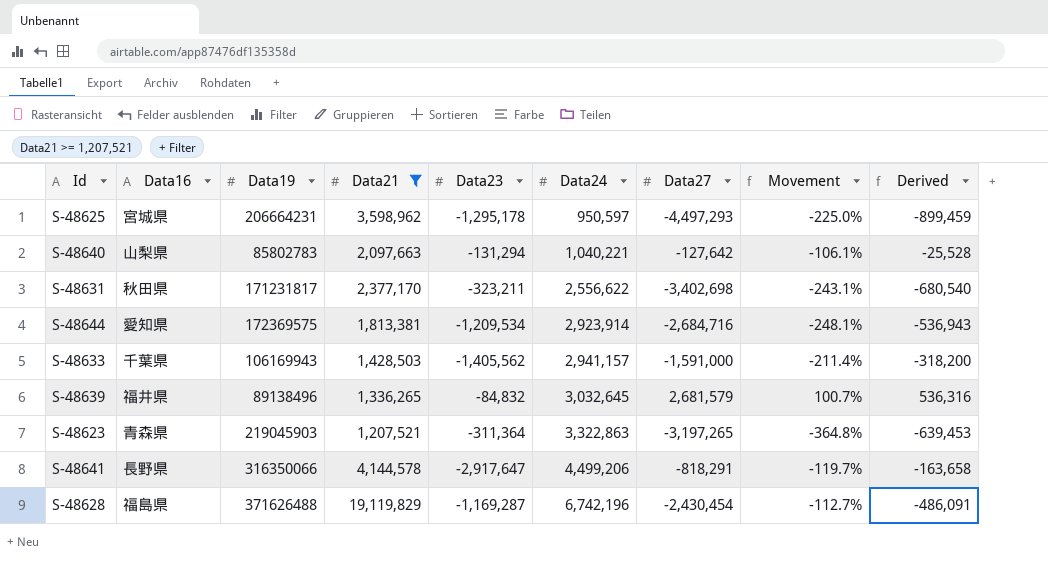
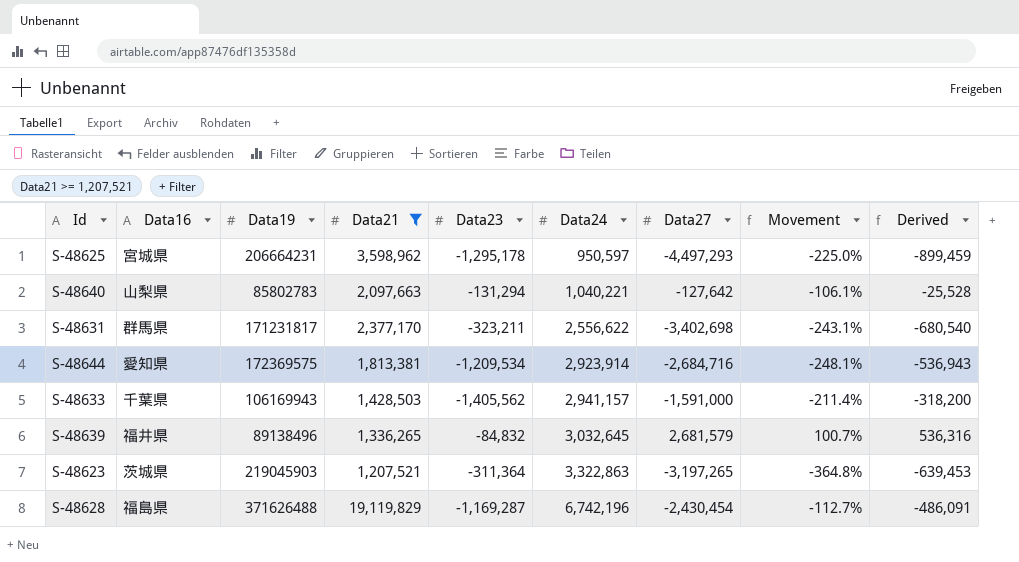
row S-48641: 長野県 | 316350066 | 4,144,578 | -2,917,647 | 4,499,206 | -818,291 | -119.7% | -163,658 -> none
S-48631 | Data16: 秋田県 -> 群馬県
S-48623 | Data16: 青森県 -> 茨城県

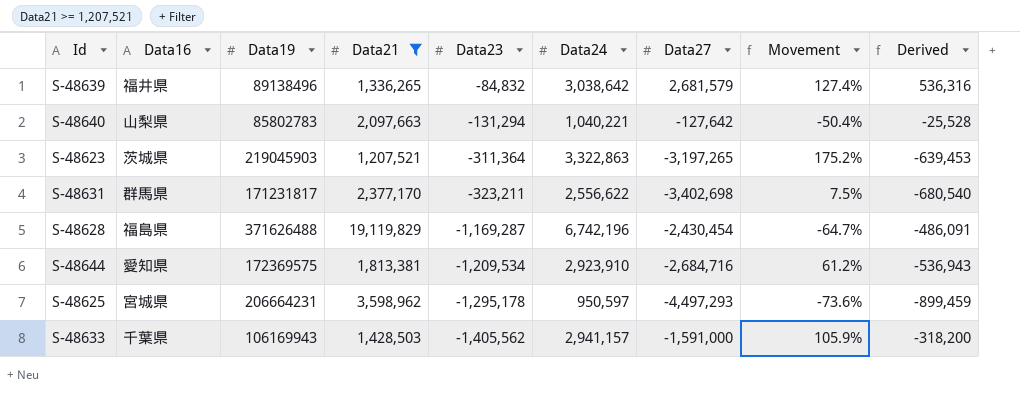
row order: Data24 ascending -> Data23 descending
column Movement | formula: ([Data27] - [Data21]) / [Data21] -> ([Data24] - [Data21]) / [Data21]
S-48639 | Data24: 3,032,645 -> 3,038,642
S-48644 | Data24: 2,923,914 -> 2,923,910

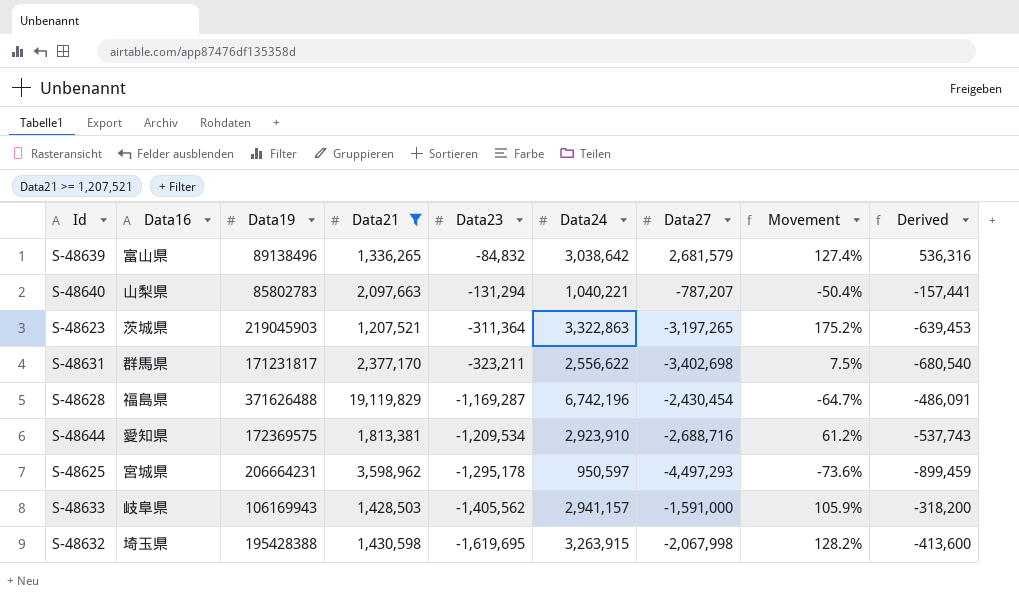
S-48639 | Data16: 福井県 -> 富山県
S-48640 | Data27: -127,642 -> -787,207
S-48640 | Derived: -25,528 -> -157,441
S-48644 | Data27: -2,684,716 -> -2,688,716
S-48644 | Derived: -536,943 -> -537,743
S-48633 | Data16: 千葉県 -> 岐阜県
row S-48632: none -> 埼玉県 | 195428388 | 1,430,598 | -1,619,695 | 3,263,915 | -2,067,998 | 128.2% | -413,600

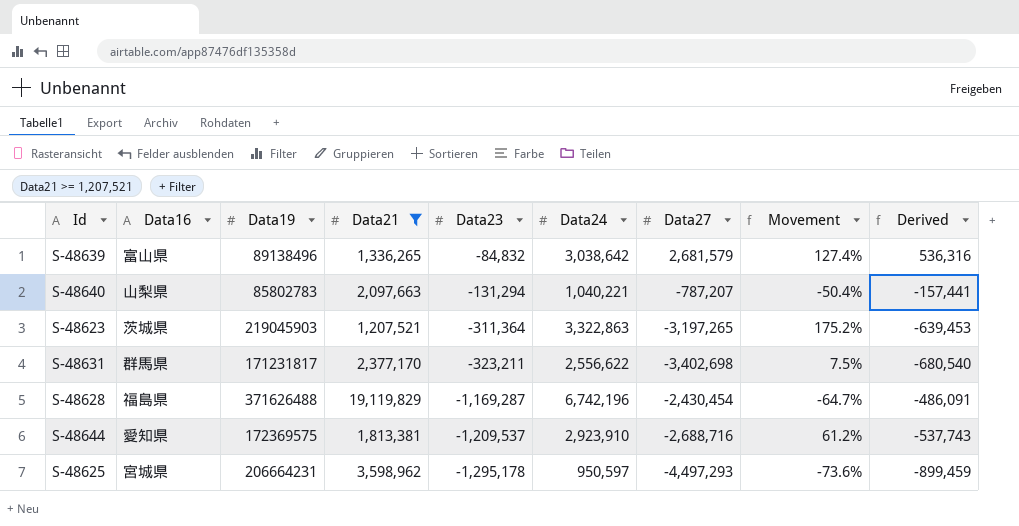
row S-48633: 岐阜県 | 106169943 | 1,428,503 | -1,405,562 | 2,941,157 | -1,591,000 | 105.9% | -318,200 -> none
row S-48632: 埼玉県 | 195428388 | 1,430,598 | -1,619,695 | 3,263,915 | -2,067,998 | 128.2% | -413,600 -> none
S-48644 | Data23: -1,209,534 -> -1,209,537

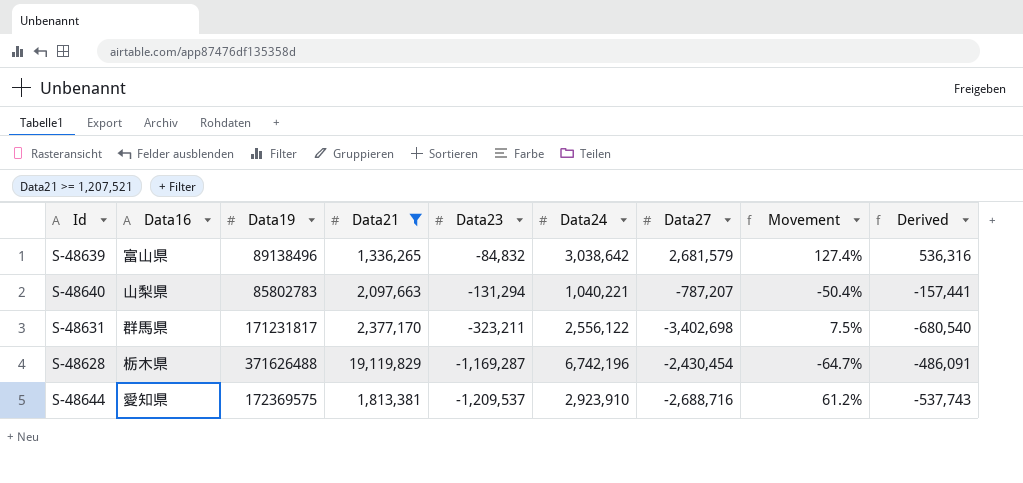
row S-48623: 茨城県 | 219045903 | 1,207,521 | -311,364 | 3,322,863 | -3,197,265 | 175.2% | -639,453 -> none
row S-48625: 宮城県 | 206664231 | 3,598,962 | -1,295,178 | 950,597 | -4,497,293 | -73.6% | -899,459 -> none
S-48631 | Data24: 2,556,622 -> 2,556,122
S-48628 | Data16: 福島県 -> 栃木県

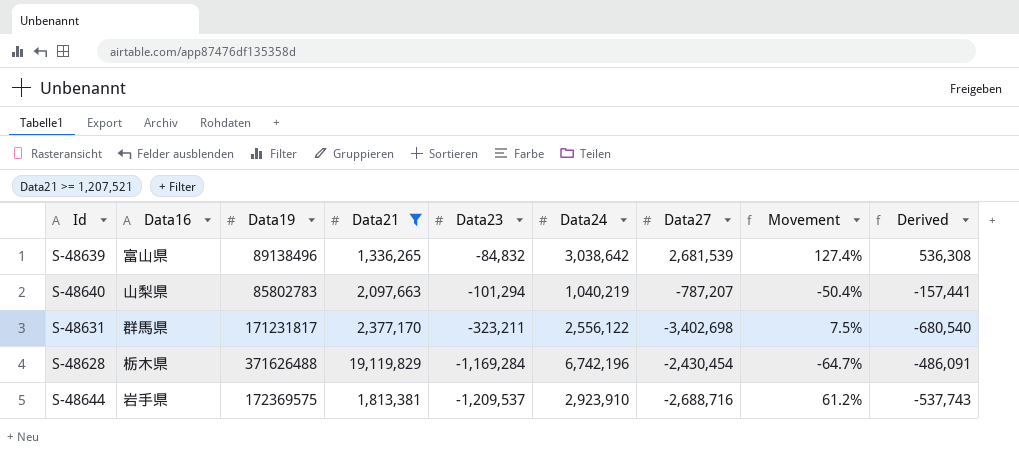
S-48639 | Data27: 2,681,579 -> 2,681,539
S-48639 | Derived: 536,316 -> 536,308
S-48640 | Data23: -131,294 -> -101,294
S-48640 | Data24: 1,040,221 -> 1,040,219
S-48628 | Data23: -1,169,287 -> -1,169,284
S-48644 | Data16: 愛知県 -> 岩手県

